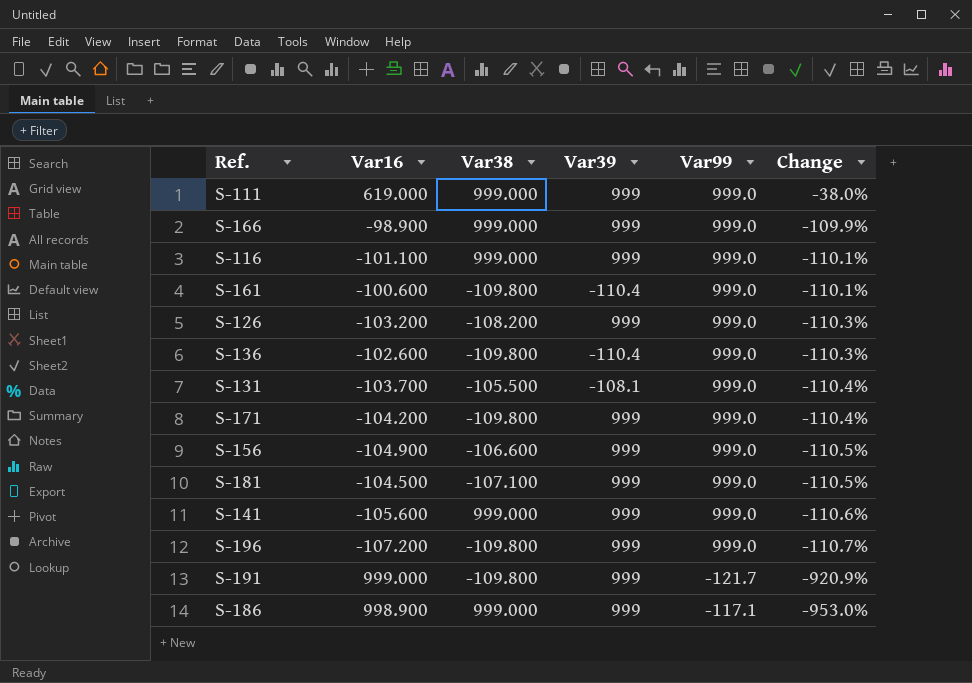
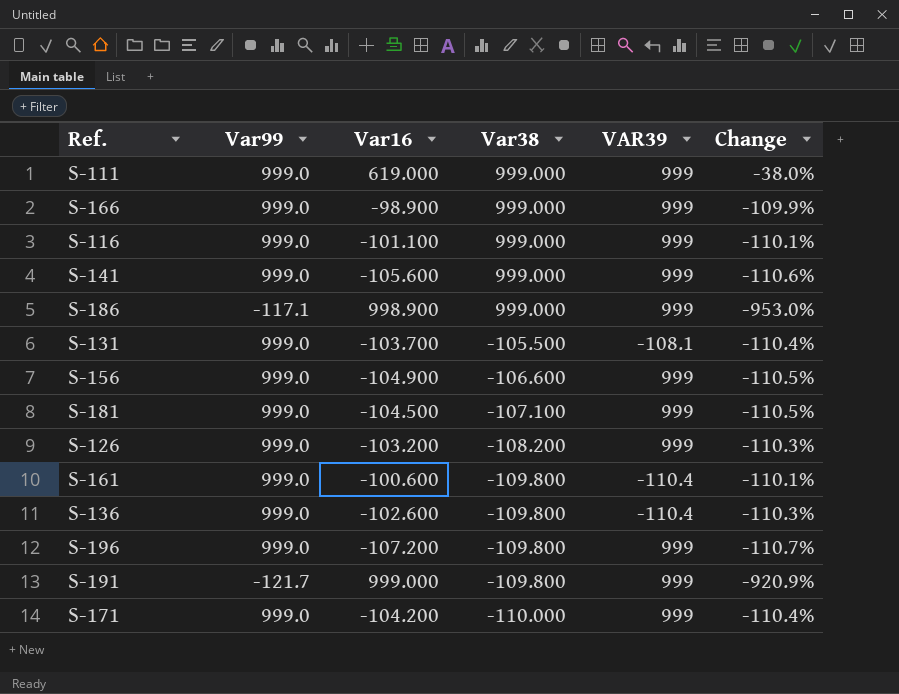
row order: Change descending -> Var38 descending
column Var99 | position: 5 -> 2
column name: Var39 -> VAR39
S-171 | Var38: -109.800 -> -110.000

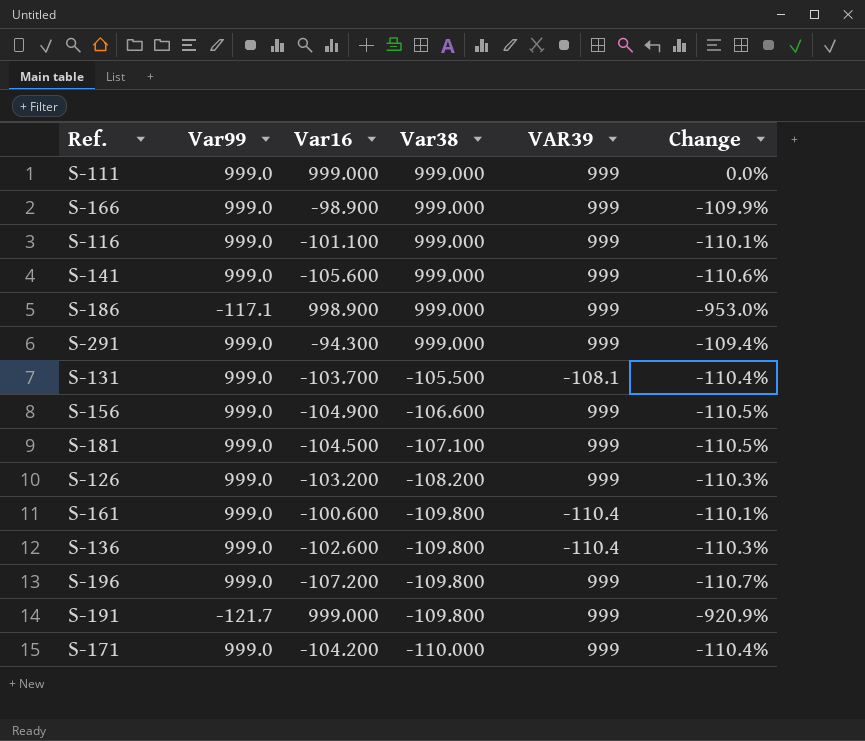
S-111 | Var16: 619.000 -> 999.000
S-111 | Change: -38.0% -> 0.0%
row S-291: none -> 999.0 | -94.300 | 999.000 | 999 | -109.4%

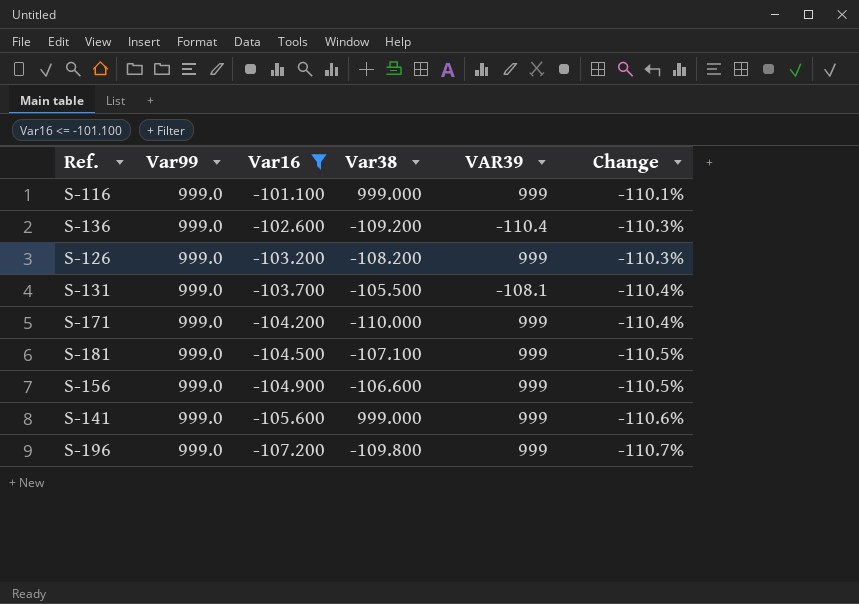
filter: none -> Var16 <= -101.100
row order: Var38 descending -> Var16 descending
S-136 | Var38: -109.800 -> -109.200

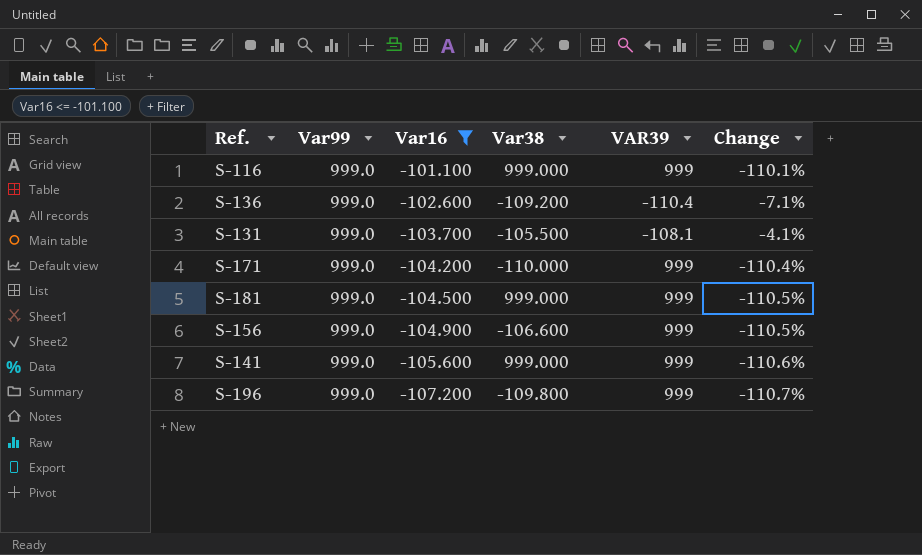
column Change | formula: ([Var16] - [Var99]) / [Var99] -> ([Var16] - [VAR39]) / [VAR39]
row S-126: 999.0 | -103.200 | -108.200 | 999 | -110.3% -> none
S-181 | Var38: -107.100 -> 999.000

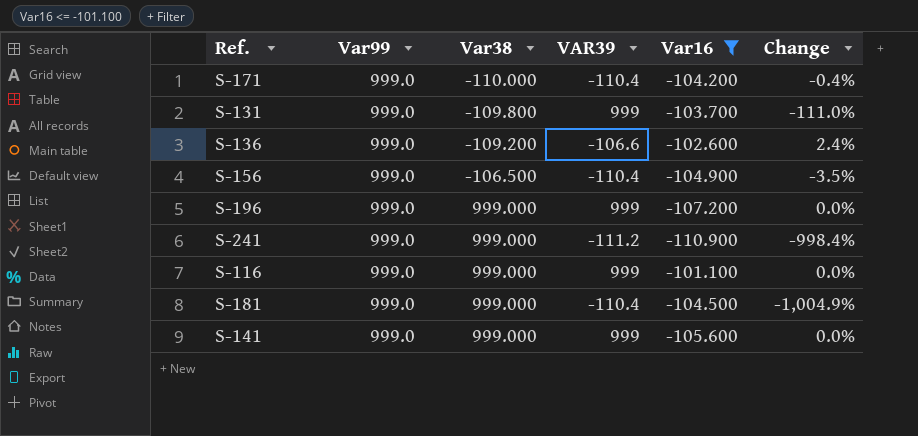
row order: Var16 descending -> Var38 ascending
column Var16 | position: 3 -> 5
column Change | formula: ([Var16] - [VAR39]) / [VAR39] -> ([Var38] - [VAR39]) / [VAR39]
S-171 | VAR39: 999 -> -110.4
S-131 | Var38: -105.500 -> -109.800
S-131 | VAR39: -108.1 -> 999
S-136 | VAR39: -110.4 -> -106.6
S-156 | Var38: -106.600 -> -106.500
S-156 | VAR39: 999 -> -110.4
S-196 | Var38: -109.800 -> 999.000
row S-241: none -> 999.0 | 999.000 | -111.2 | -110.900 | -998.4%
S-181 | VAR39: 999 -> -110.4

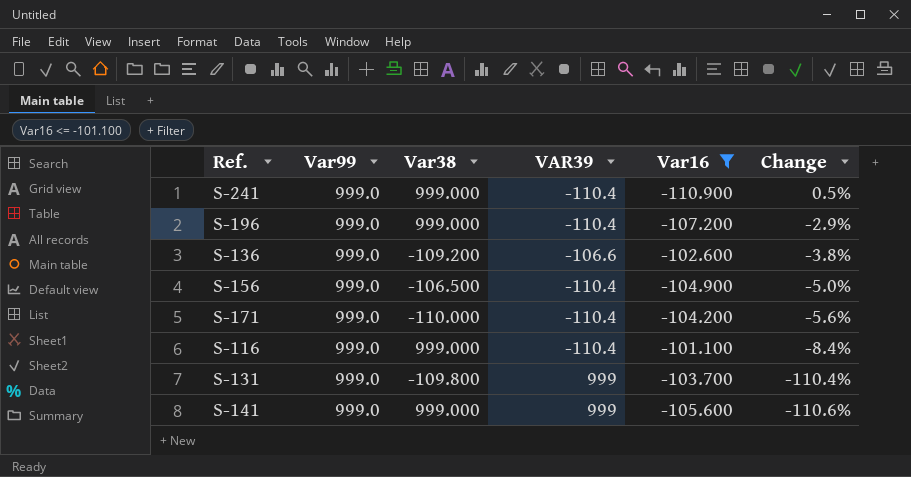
row order: Var38 ascending -> Change descending
column Change | formula: ([Var38] - [VAR39]) / [VAR39] -> ([Var16] - [VAR39]) / [VAR39]
row S-181: 999.0 | 999.000 | -110.4 | -104.500 | -1,004.9% -> none
S-241 | VAR39: -111.2 -> -110.4
S-196 | VAR39: 999 -> -110.4
S-116 | VAR39: 999 -> -110.4

